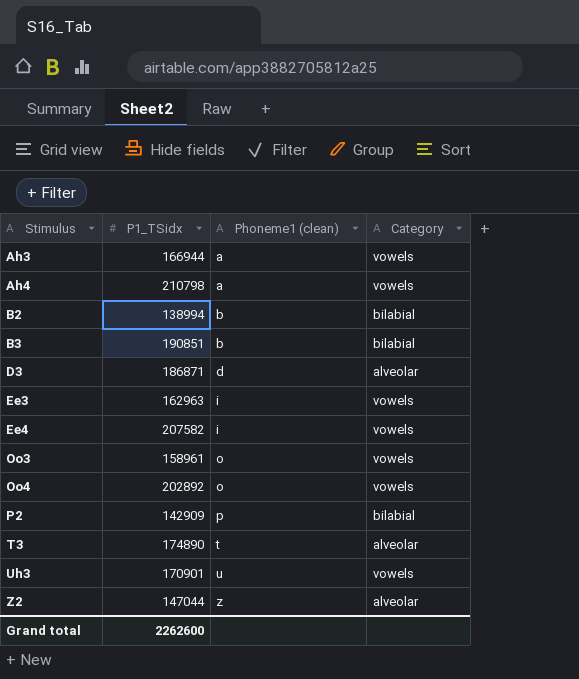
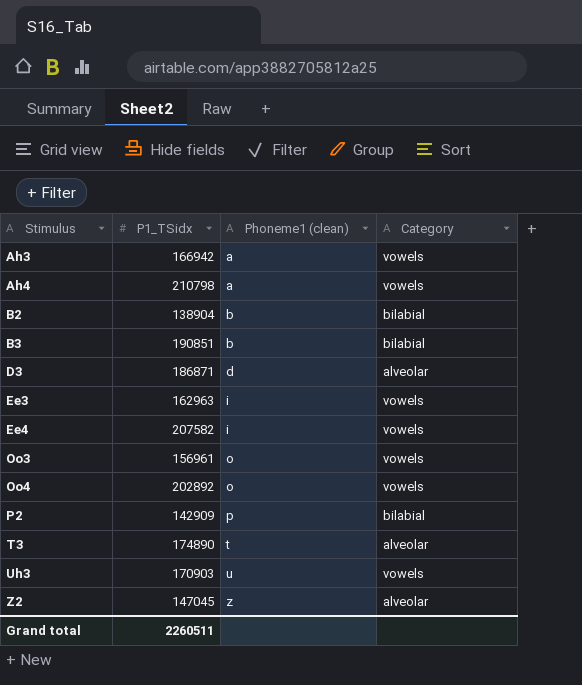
Ah3 | P1_TSidx: 166944 -> 166942
B2 | P1_TSidx: 138994 -> 138904
Oo3 | P1_TSidx: 158961 -> 156961
Uh3 | P1_TSidx: 170901 -> 170903
Z2 | P1_TSidx: 147044 -> 147045
Grand total | P1_TSidx: 2262600 -> 2260511

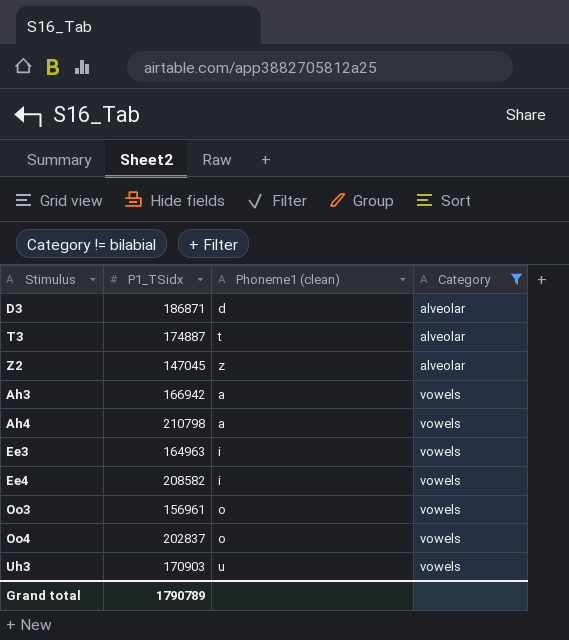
filter: none -> Category != bilabial
row order: Stimulus ascending -> Category ascending
T3 | P1_TSidx: 174890 -> 174887
Ee3 | P1_TSidx: 162963 -> 164963
Ee4 | P1_TSidx: 207582 -> 208582
Oo4 | P1_TSidx: 202892 -> 202837
Grand total | P1_TSidx: 2260511 -> 1790789

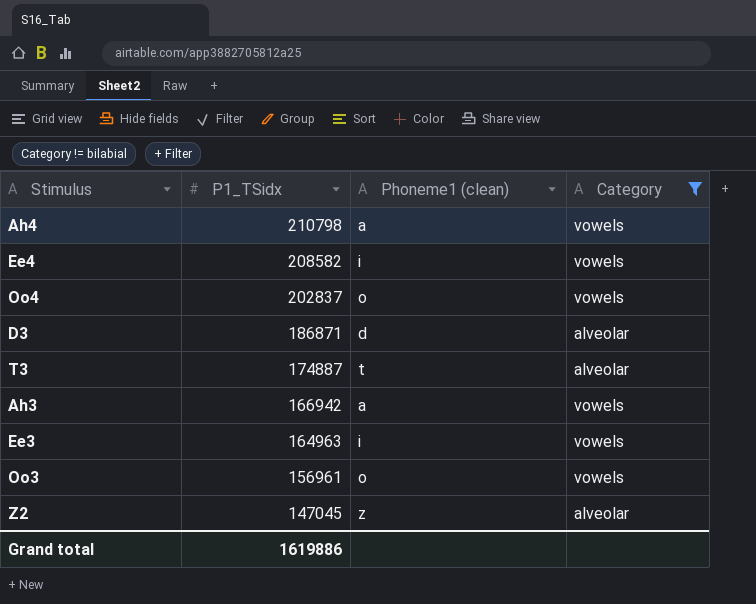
row order: Category ascending -> P1_TSidx descending
row Uh3: 170903 | u | vowels -> none
Grand total | P1_TSidx: 1790789 -> 1619886

